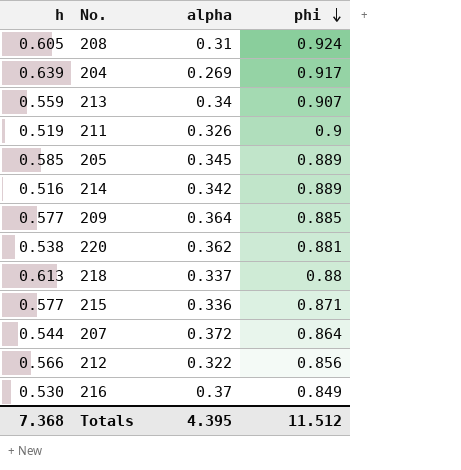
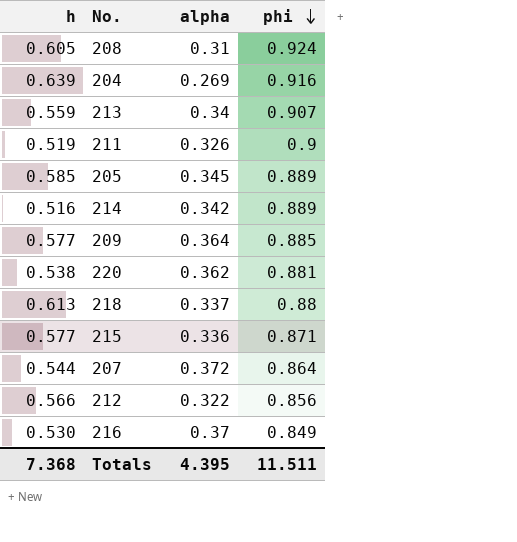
204 | phi: 0.917 -> 0.916
Totals | phi: 11.512 -> 11.511

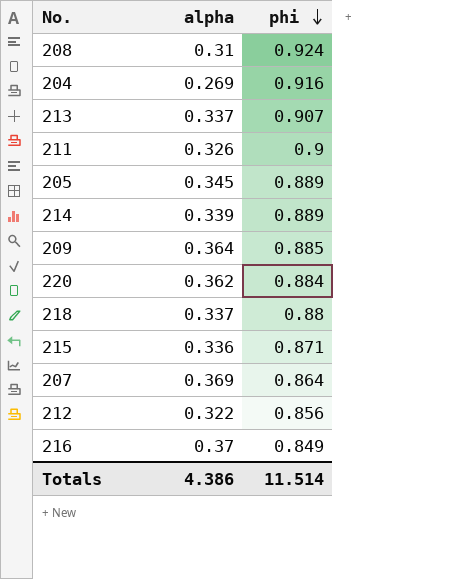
column h | position: 1 -> none
213 | alpha: 0.34 -> 0.337
214 | alpha: 0.342 -> 0.339
220 | phi: 0.881 -> 0.884
207 | alpha: 0.372 -> 0.369
Totals | alpha: 4.395 -> 4.386
Totals | phi: 11.511 -> 11.514

